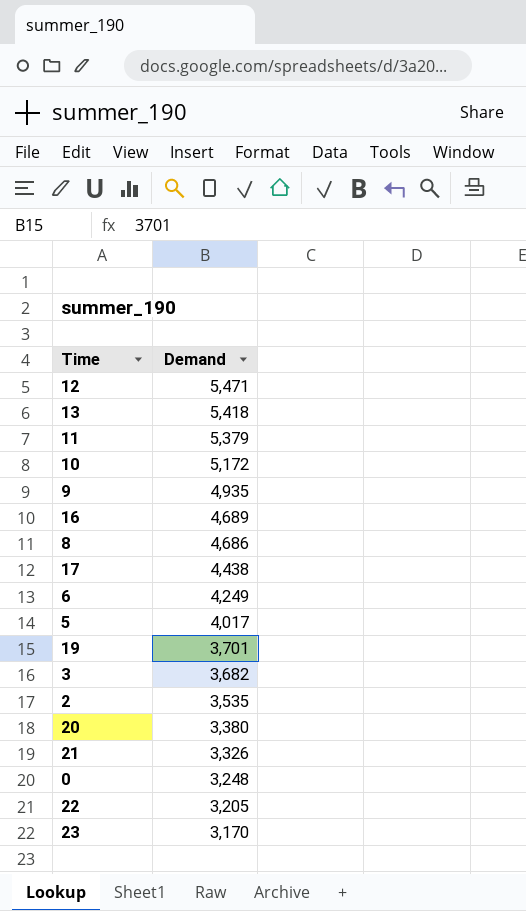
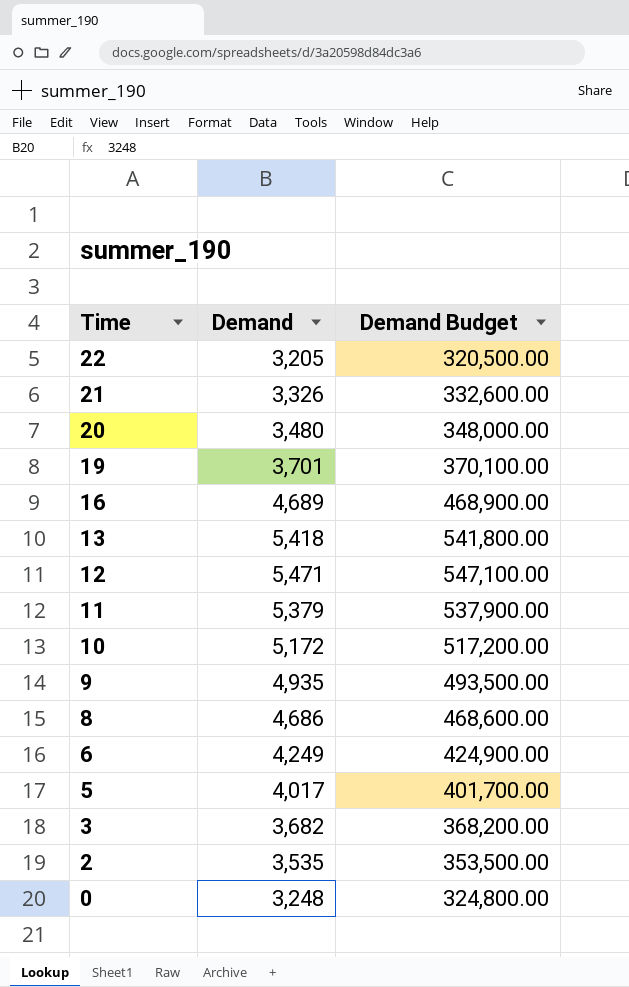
row order: Demand descending -> Time descending
column Demand Budget | formula: none -> [Demand] * 100
row 17: 4,438 -> none
row 23: 3,170 -> none
20 | Demand: 3,380 -> 3,480

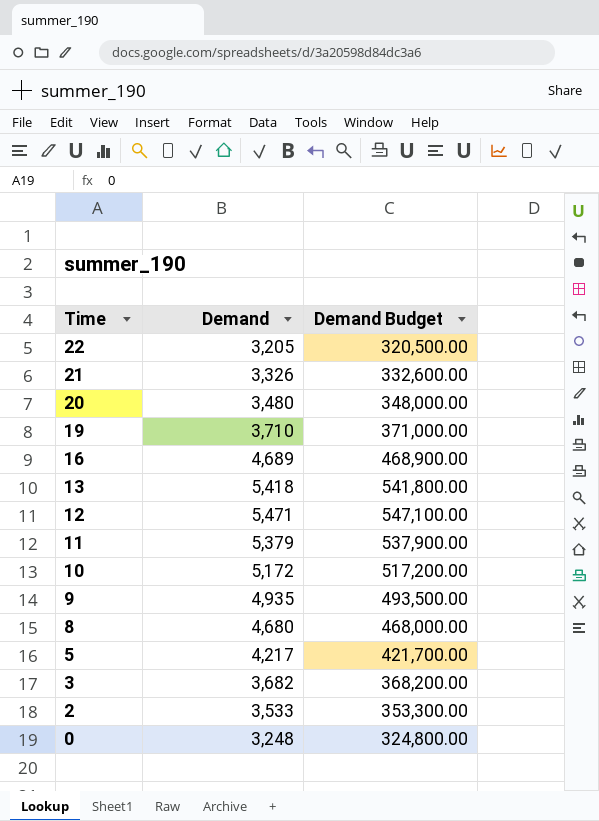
row 6: 4,249 | 424,900.00 -> none
19 | Demand: 3,701 -> 3,710
19 | Demand Budget: 370,100.00 -> 371,000.00
8 | Demand: 4,686 -> 4,680
8 | Demand Budget: 468,600.00 -> 468,000.00
5 | Demand: 4,017 -> 4,217
5 | Demand Budget: 401,700.00 -> 421,700.00
2 | Demand: 3,535 -> 3,533
2 | Demand Budget: 353,500.00 -> 353,300.00

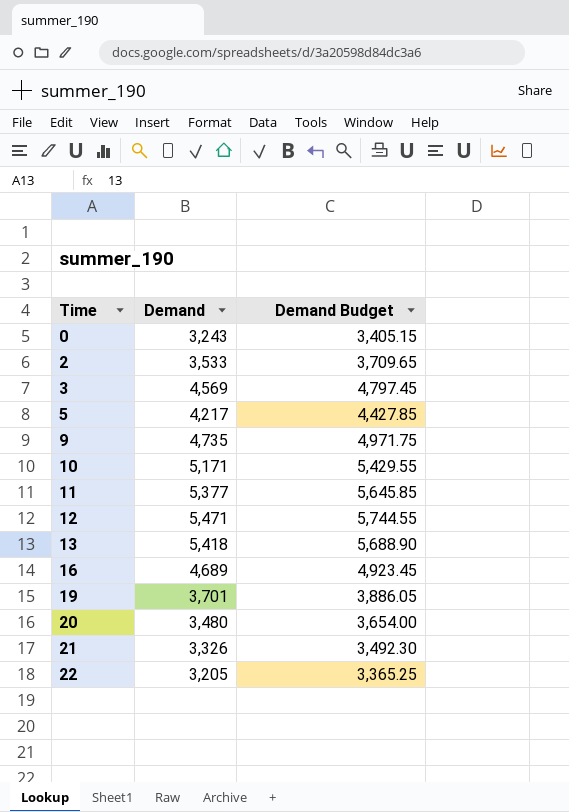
row order: Time descending -> Time ascending
column Demand Budget | formula: [Demand] * 100 -> [Demand] * 1.05
row 8: 4,680 | 468,000.00 -> none
0 | Demand: 3,248 -> 3,243
3 | Demand: 3,682 -> 4,569
9 | Demand: 4,935 -> 4,735
10 | Demand: 5,172 -> 5,171
11 | Demand: 5,379 -> 5,377
19 | Demand: 3,710 -> 3,701

